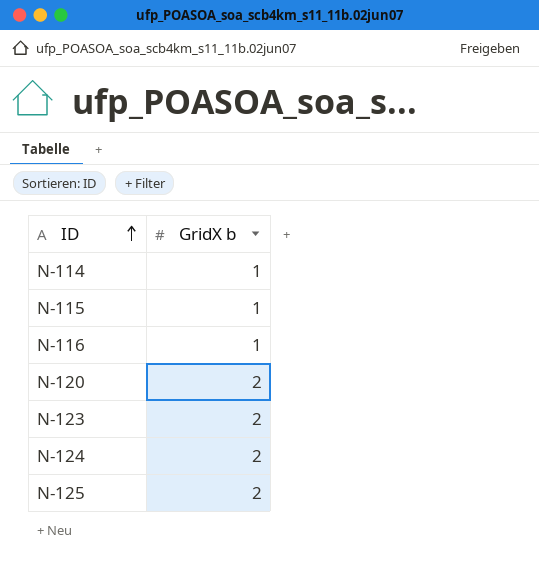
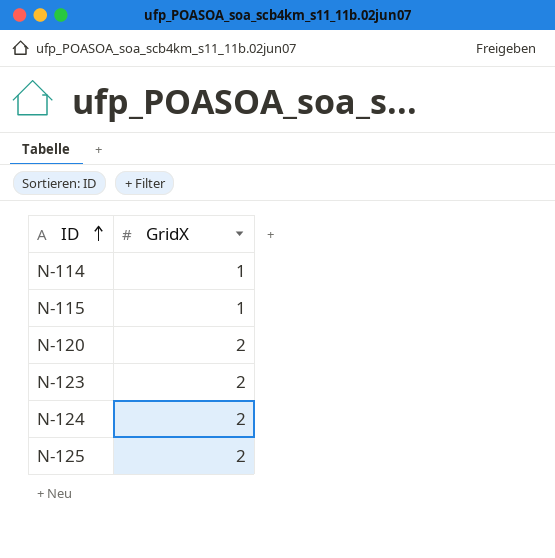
column name: GridX b -> GridX
row N-116: 1 -> none

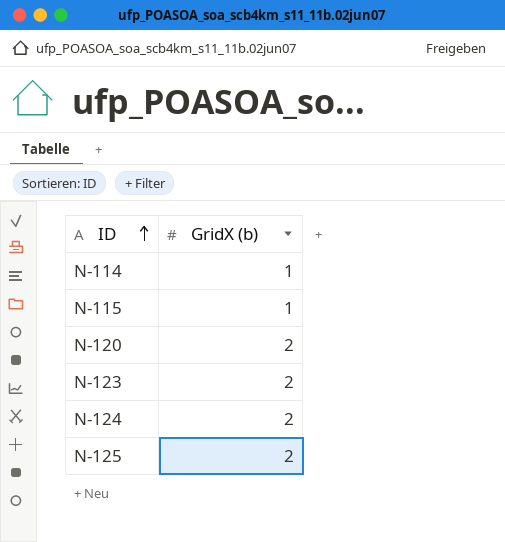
column name: GridX -> GridX (b)

